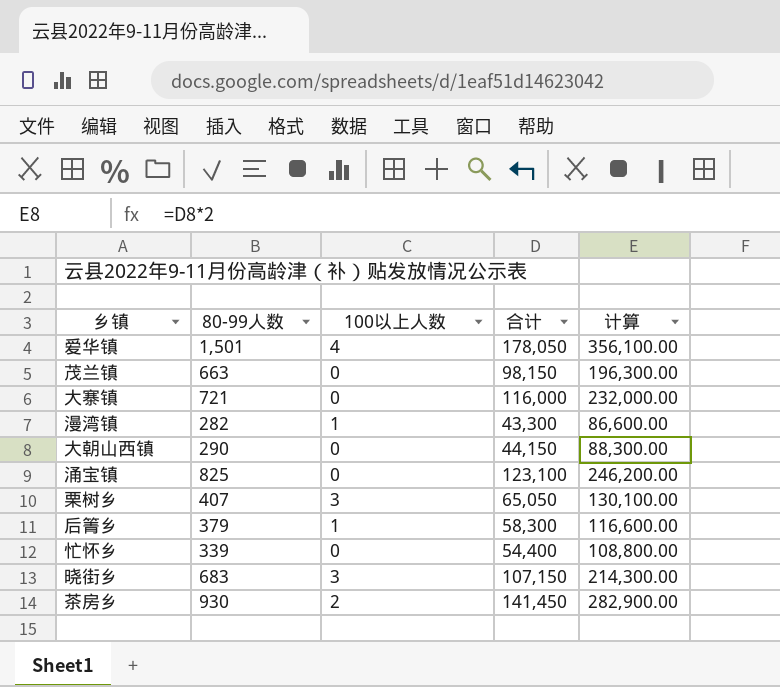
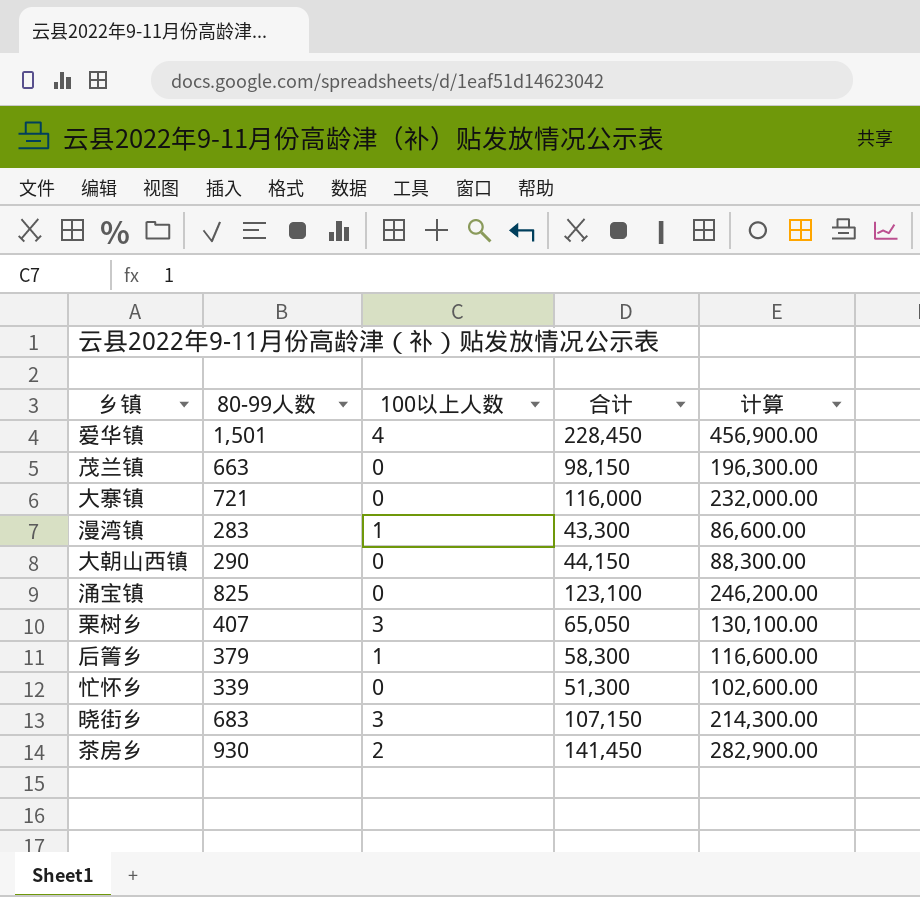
爱华镇 | 合计: 178,050 -> 228,450
爱华镇 | 计算: 356,100.00 -> 456,900.00
漫湾镇 | 80-99人数: 282 -> 283
忙怀乡 | 合计: 54,400 -> 51,300
忙怀乡 | 计算: 108,800.00 -> 102,600.00

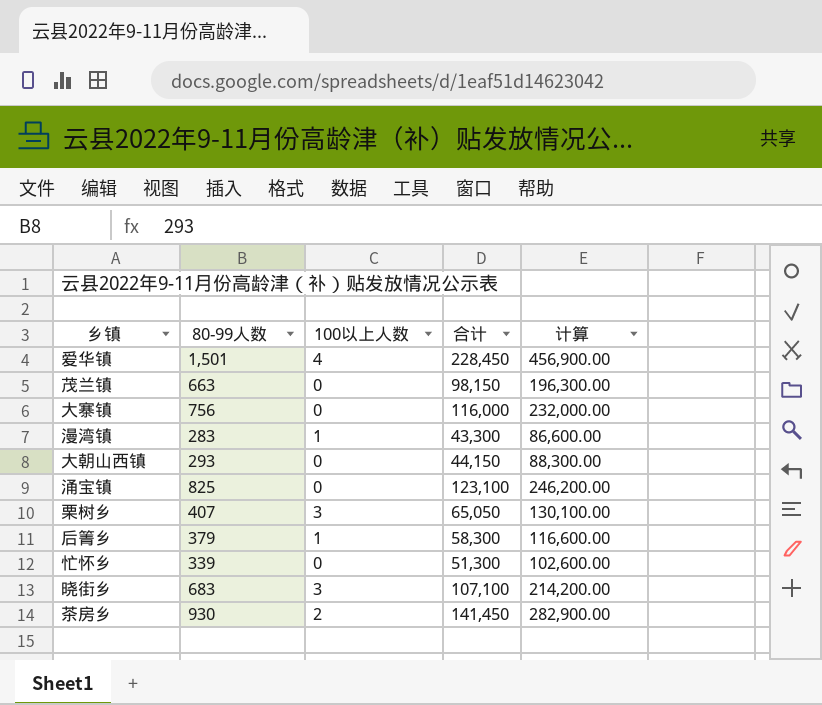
大寨镇 | 80-99人数: 721 -> 756
大朝山西镇 | 80-99人数: 290 -> 293
晓街乡 | 合计: 107,150 -> 107,100
晓街乡 | 计算: 214,300.00 -> 214,200.00

